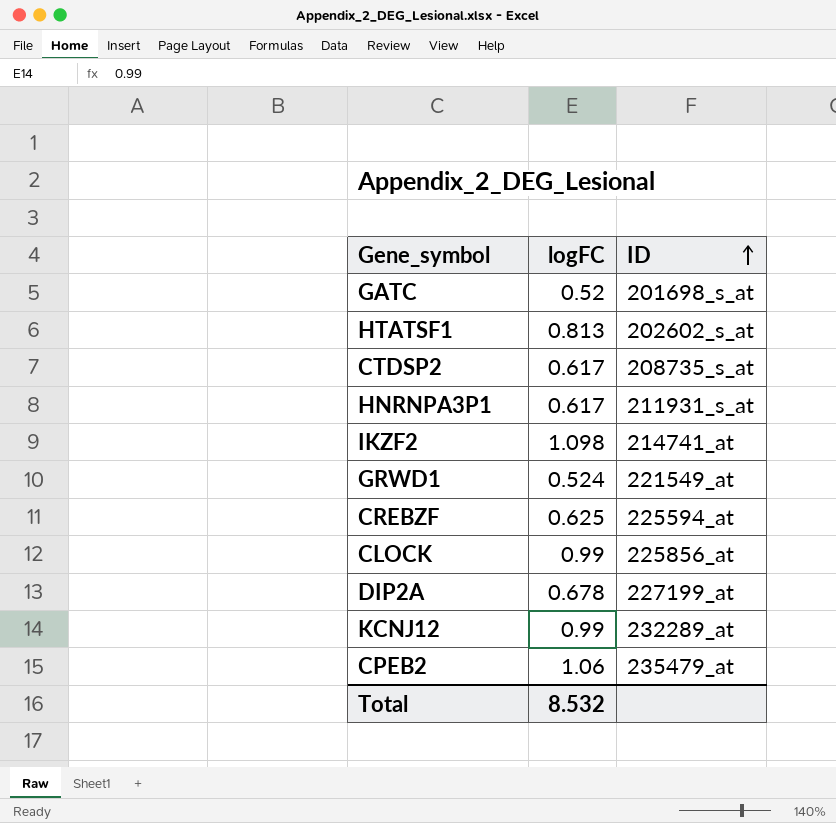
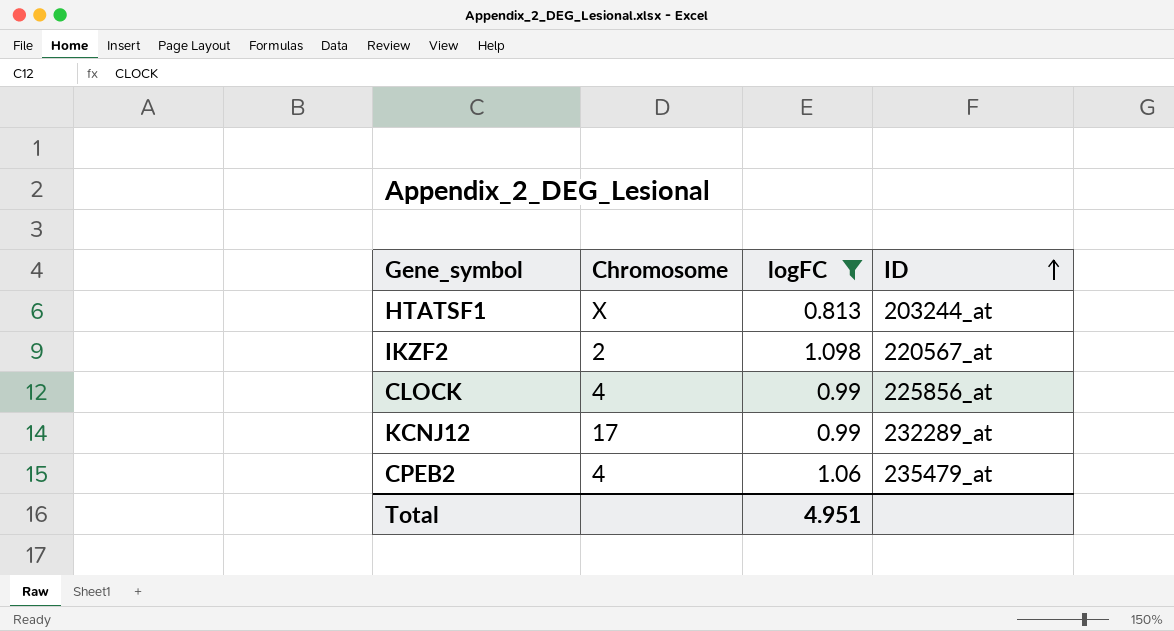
filter: none -> logFC >= 0.813
column Chromosome | position: none -> 2
HTATSF1 | ID: 202602_s_at -> 203244_at
IKZF2 | ID: 214741_at -> 220567_at
Total | logFC: 8.532 -> 4.951

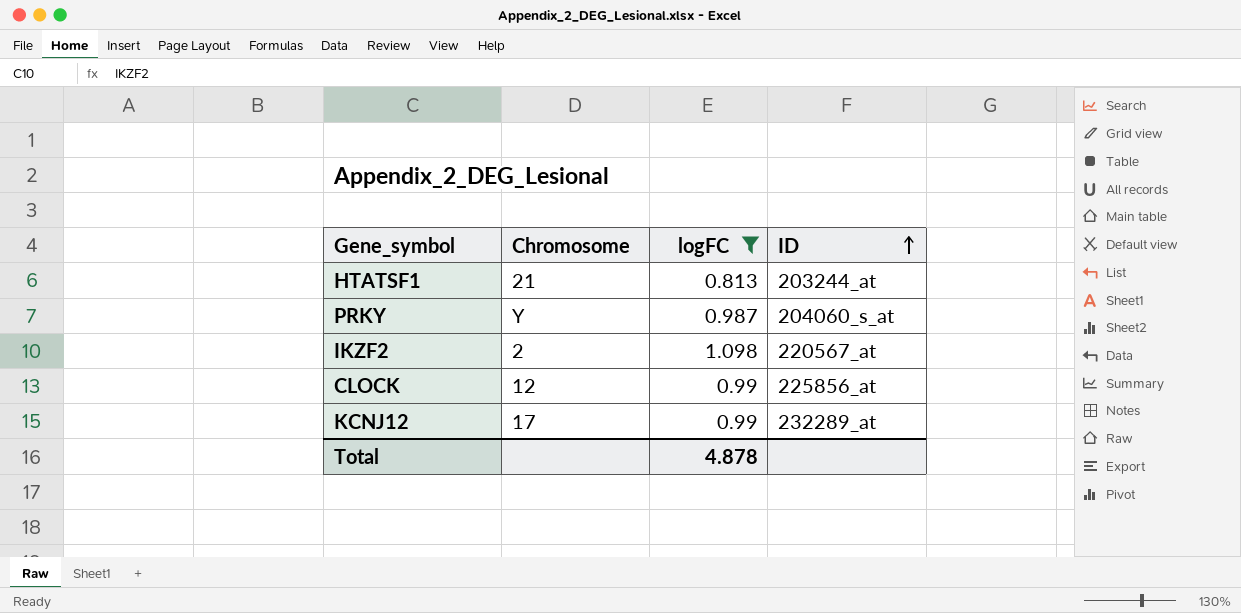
row CPEB2: 4 | 1.06 | 235479_at -> none
HTATSF1 | Chromosome: X -> 21
row PRKY: none -> Y | 0.987 | 204060_s_at
CLOCK | Chromosome: 4 -> 12
Total | logFC: 4.951 -> 4.878

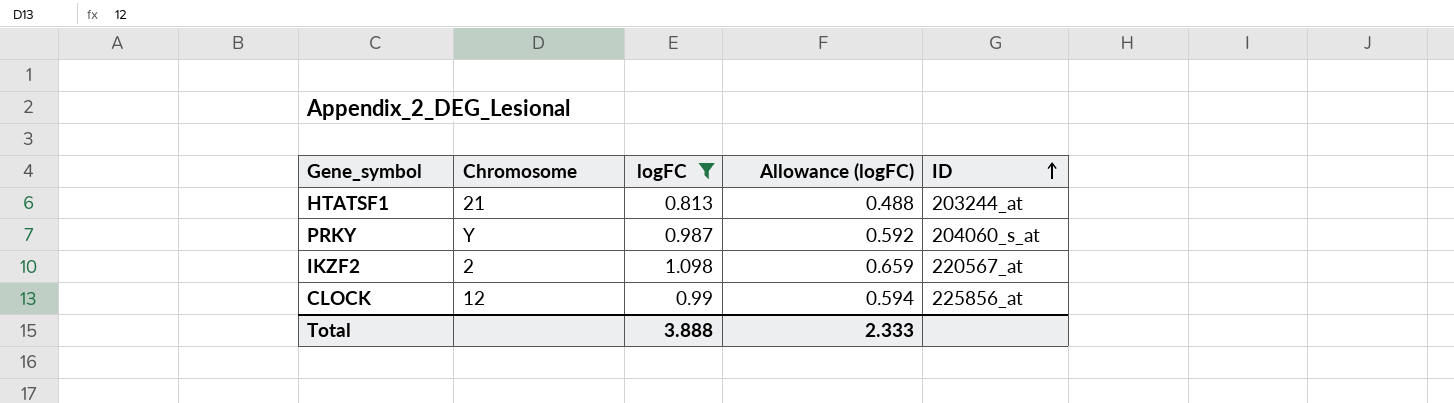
column Allowance (logFC) | formula: none -> [logFC] * 0.6
row KCNJ12: 17 | 0.99 | 232289_at -> none
Total | logFC: 4.878 -> 3.888

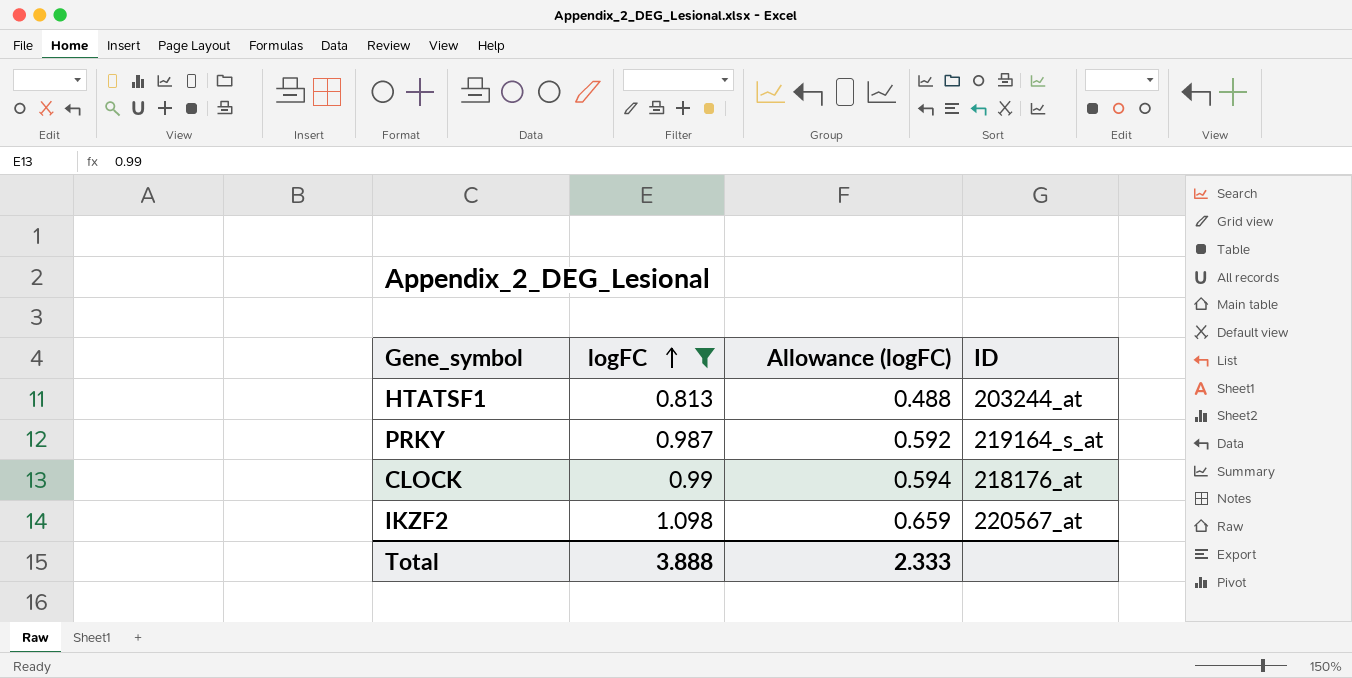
row order: ID ascending -> logFC ascending
column Chromosome | position: 2 -> none
PRKY | ID: 204060_s_at -> 219164_s_at
CLOCK | ID: 225856_at -> 218176_at

